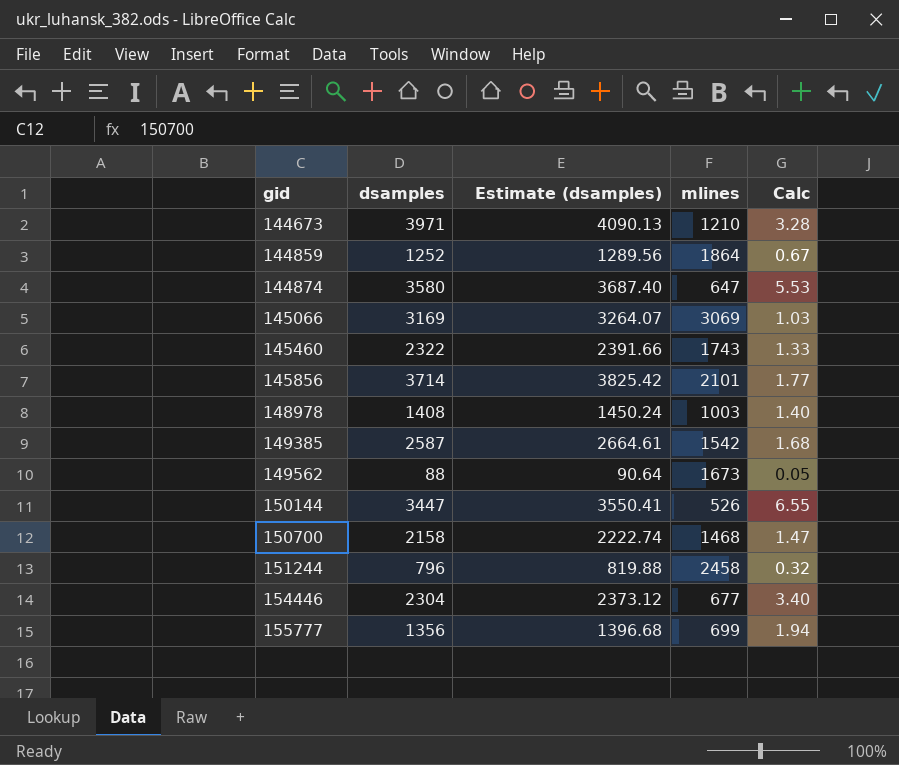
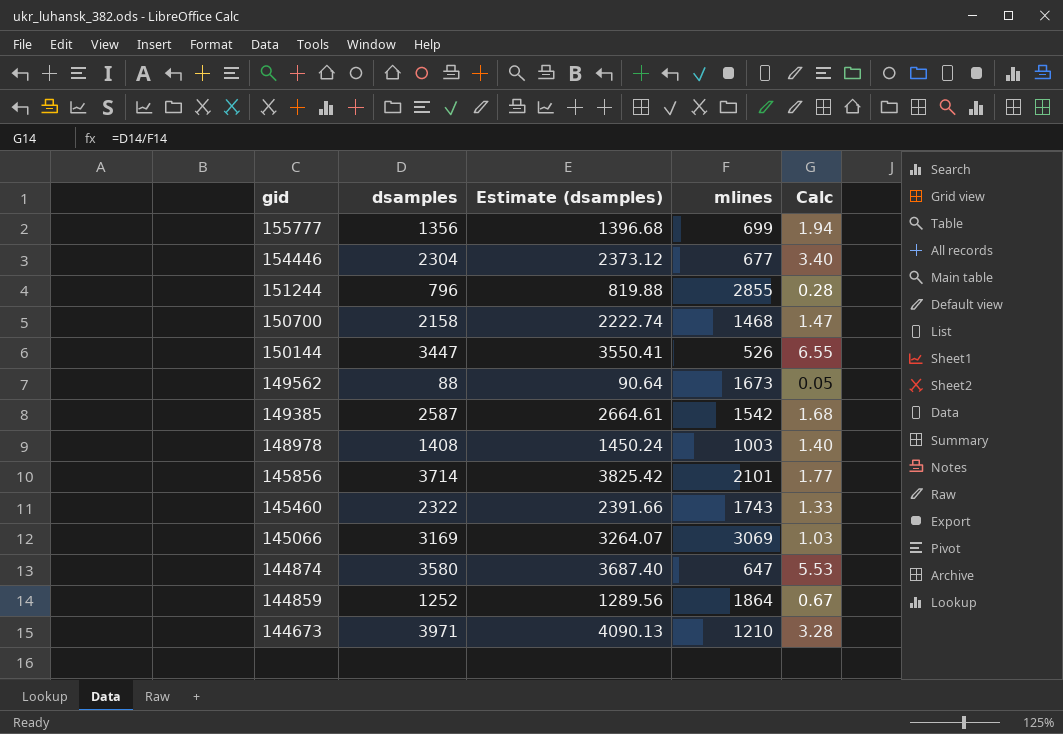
row order: gid ascending -> gid descending
151244 | mlines: 2458 -> 2855
151244 | Calc: 0.32 -> 0.28

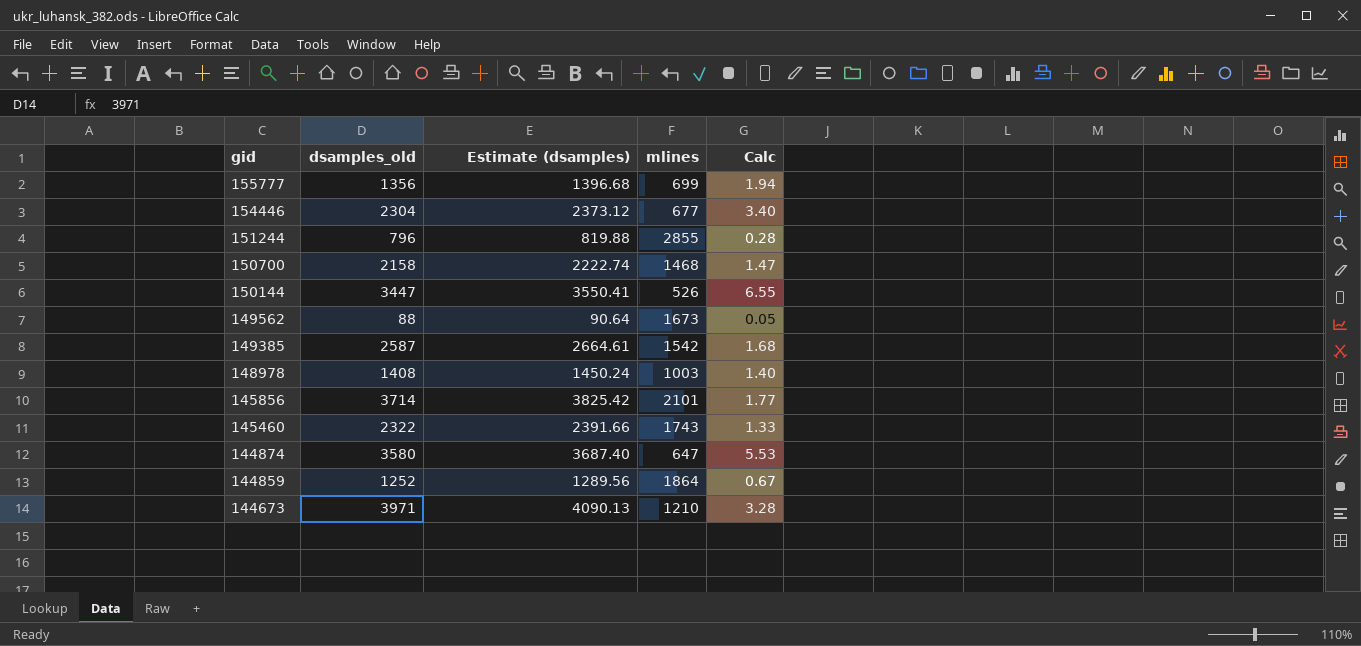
column name: dsamples -> dsamples_old
row 145066: 3169 | 3264.07 | 3069 | 1.03 -> none

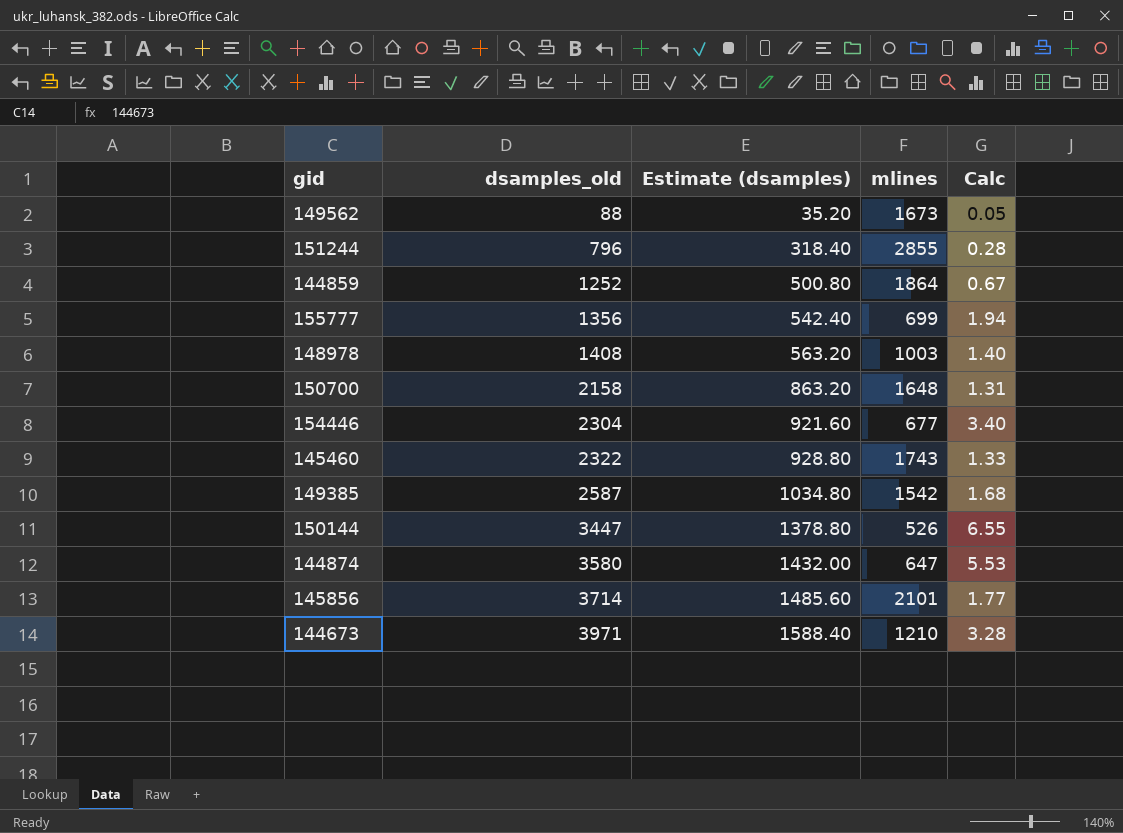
row order: gid descending -> dsamples_old ascending
column Estimate (dsamples) | formula: [dsamples_old] * 1.03 -> [dsamples_old] * 0.4
150700 | mlines: 1468 -> 1648
150700 | Calc: 1.47 -> 1.31

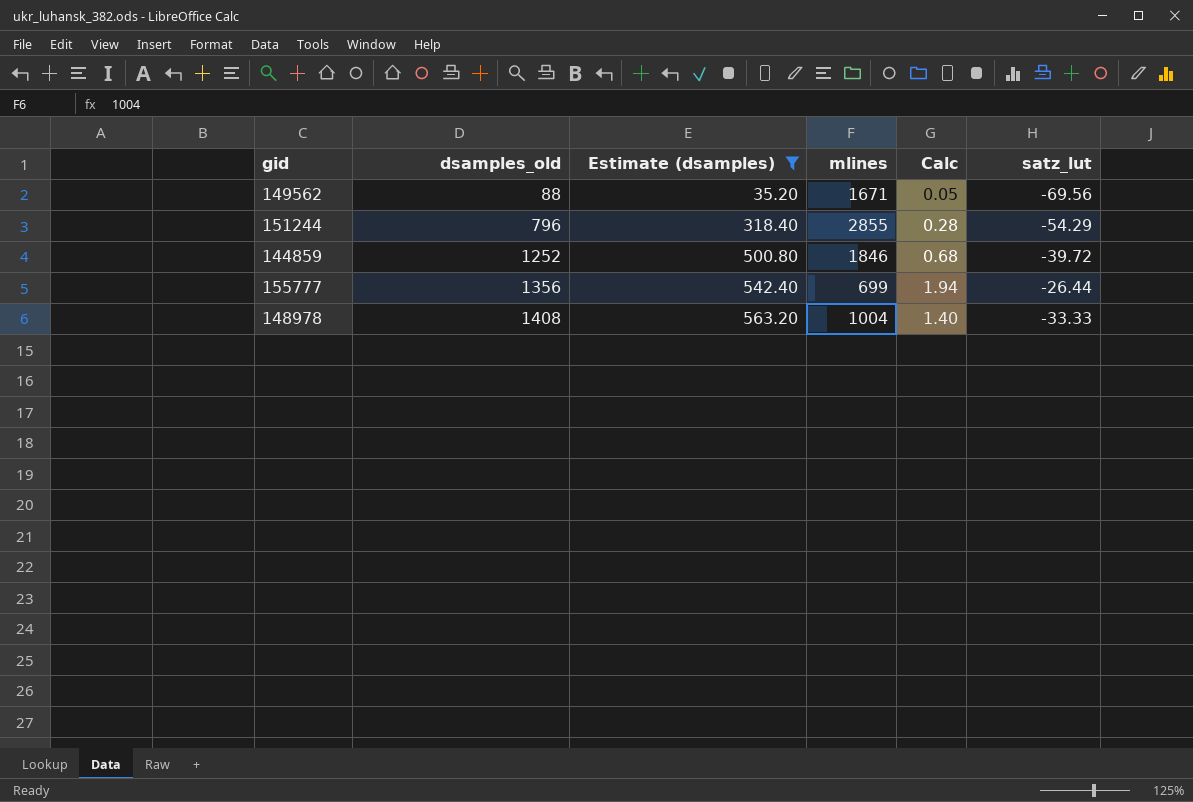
filter: none -> Estimate (dsamples) <= 563.20
column satz_lut | position: none -> 6
149562 | mlines: 1673 -> 1671
144859 | mlines: 1864 -> 1846
144859 | Calc: 0.67 -> 0.68
148978 | mlines: 1003 -> 1004

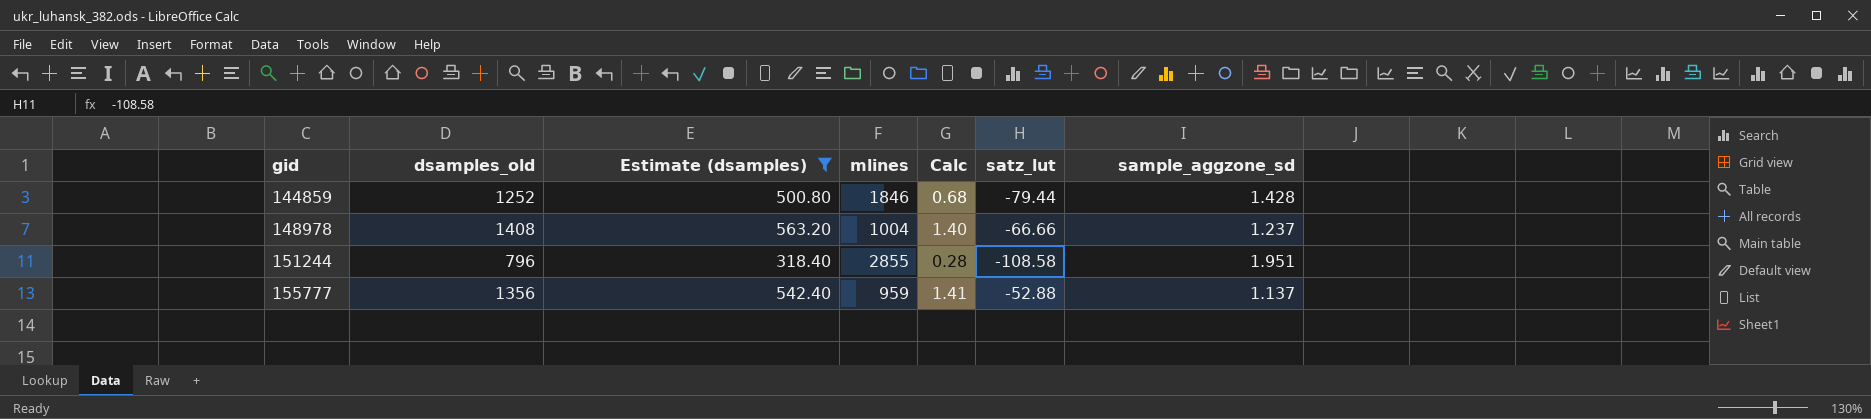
row order: dsamples_old ascending -> gid ascending
column sample_aggzone_sd | position: none -> 7
row 149562: 88 | 35.20 | 1671 | 0.05 | -69.56 -> none
144859 | satz_lut: -39.72 -> -79.44
148978 | satz_lut: -33.33 -> -66.66
151244 | satz_lut: -54.29 -> -108.58
155777 | mlines: 699 -> 959
155777 | Calc: 1.94 -> 1.41
155777 | satz_lut: -26.44 -> -52.88

